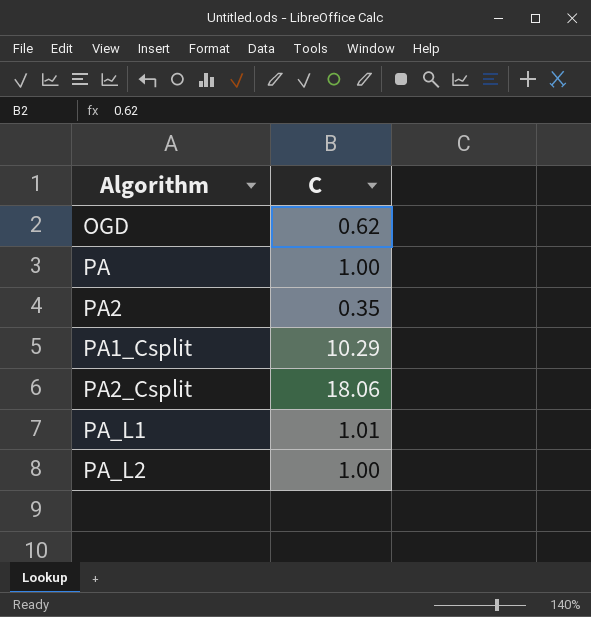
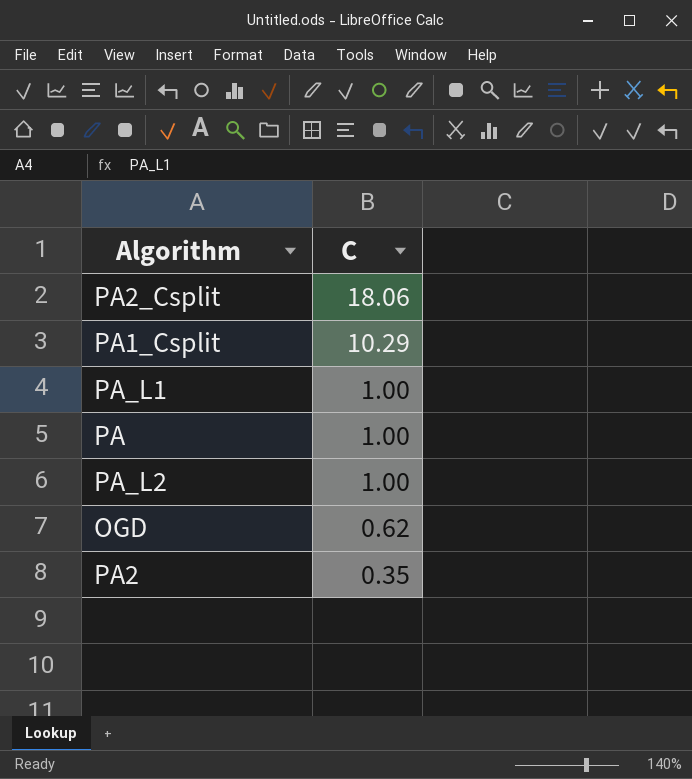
row order: none -> C descending
PA_L1 | C: 1.01 -> 1.00

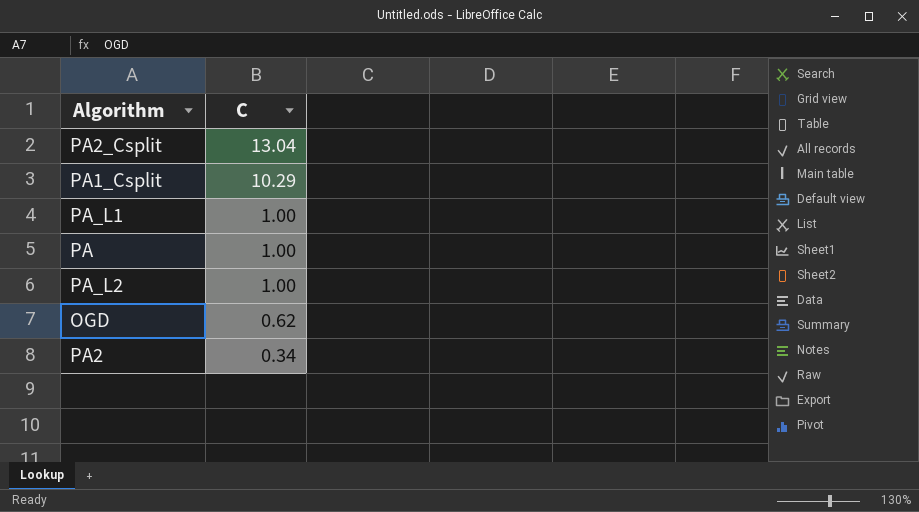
PA2_Csplit | C: 18.06 -> 13.04
PA2 | C: 0.35 -> 0.34

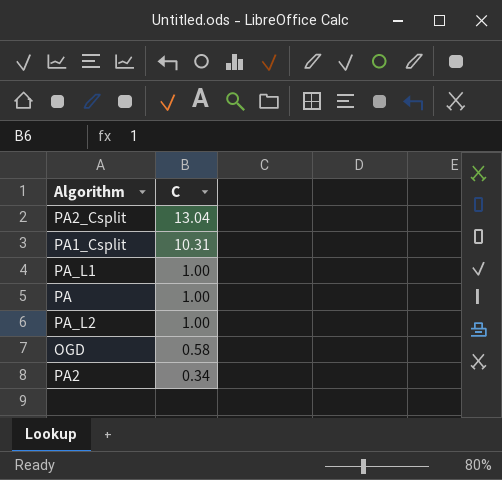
PA1_Csplit | C: 10.29 -> 10.31
OGD | C: 0.62 -> 0.58

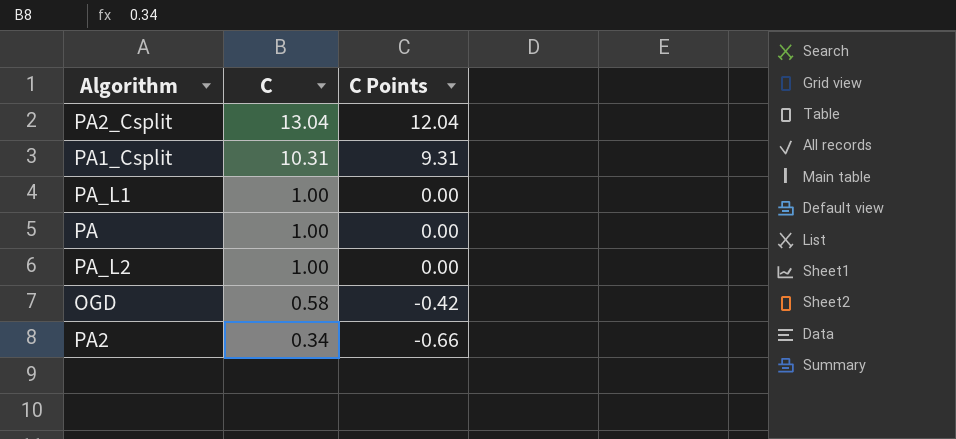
column C Points | formula: none -> [C] - 1

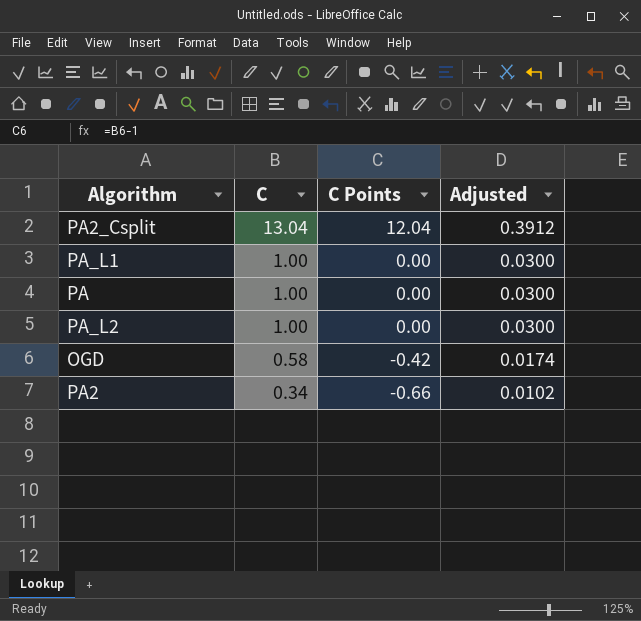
column Adjusted | formula: none -> [C] * 0.03
row PA1_Csplit: 10.31 | 9.31 -> none

